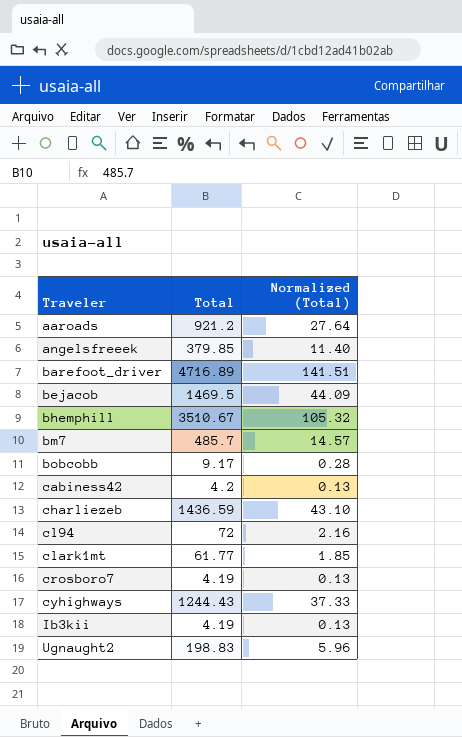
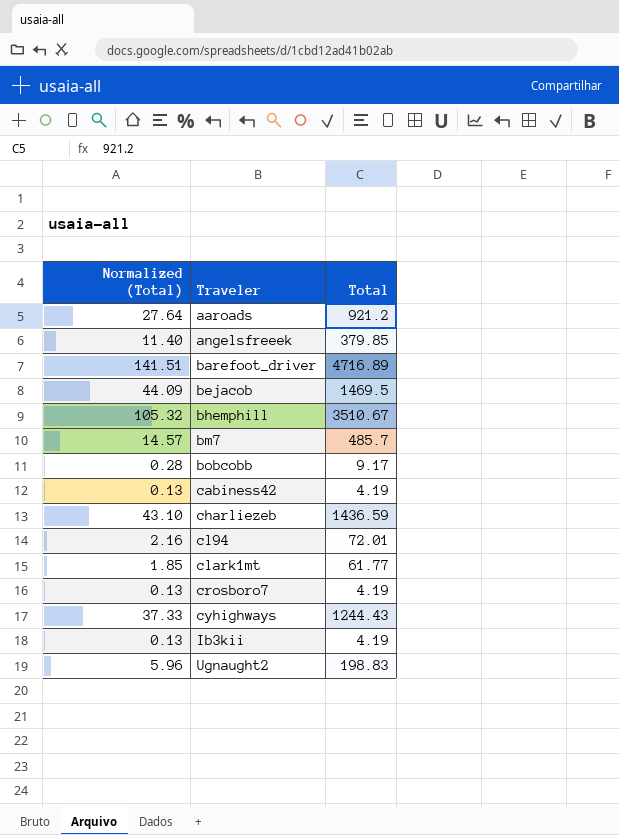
column Normalized (Total) | position: 3 -> 1
cabiness42 | Total: 4.2 -> 4.19
cl94 | Total: 72 -> 72.01

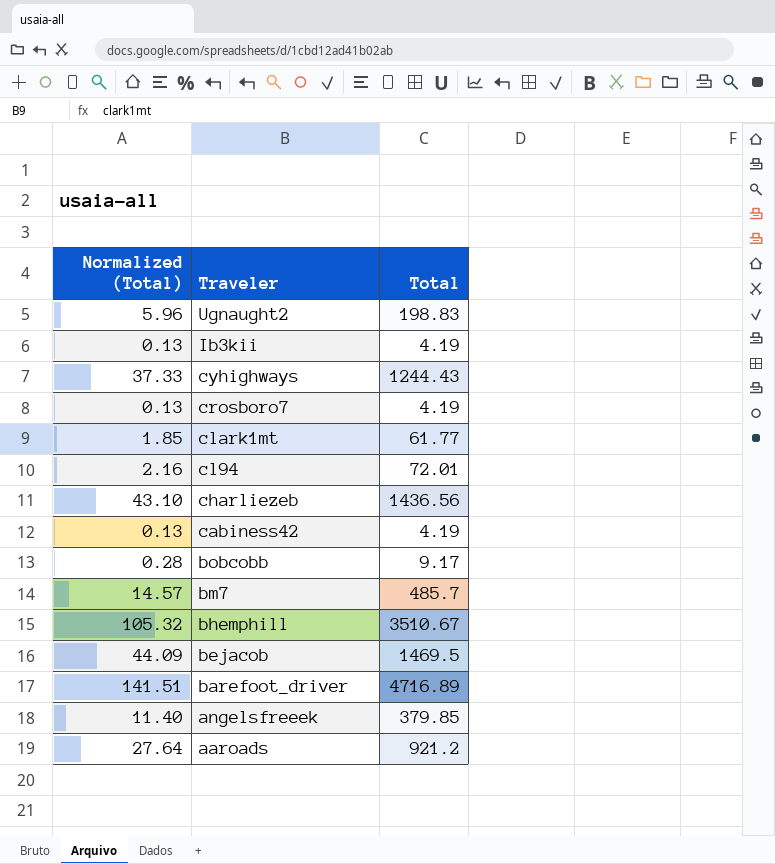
row order: Traveler ascending -> Traveler descending
charliezeb | Total: 1436.59 -> 1436.56

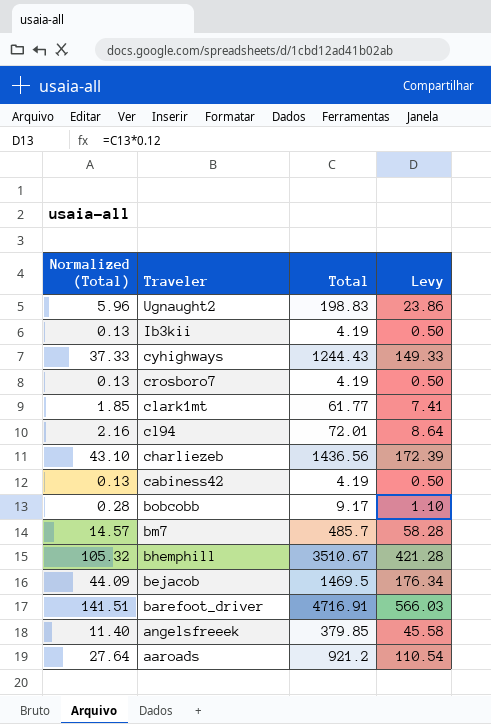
column Levy | formula: none -> [Total] * 0.12
barefoot_driver | Total: 4716.89 -> 4716.91

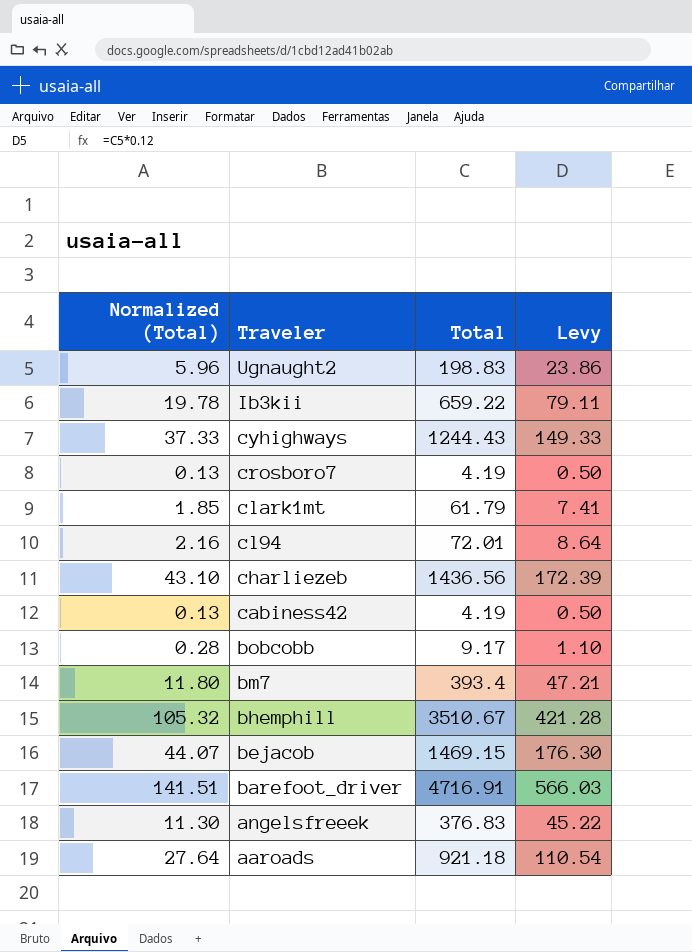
Ib3kii | Normalized (Total): 0.13 -> 19.78
Ib3kii | Total: 4.19 -> 659.22
Ib3kii | Levy: 0.50 -> 79.11
clark1mt | Total: 61.77 -> 61.79
bm7 | Normalized (Total): 14.57 -> 11.80
bm7 | Total: 485.7 -> 393.4
bm7 | Levy: 58.28 -> 47.21
bejacob | Normalized (Total): 44.09 -> 44.07
bejacob | Total: 1469.5 -> 1469.15
bejacob | Levy: 176.34 -> 176.30
angelsfreeek | Normalized (Total): 11.40 -> 11.30
angelsfreeek | Total: 379.85 -> 376.83
angelsfreeek | Levy: 45.58 -> 45.22
aaroads | Total: 921.2 -> 921.18

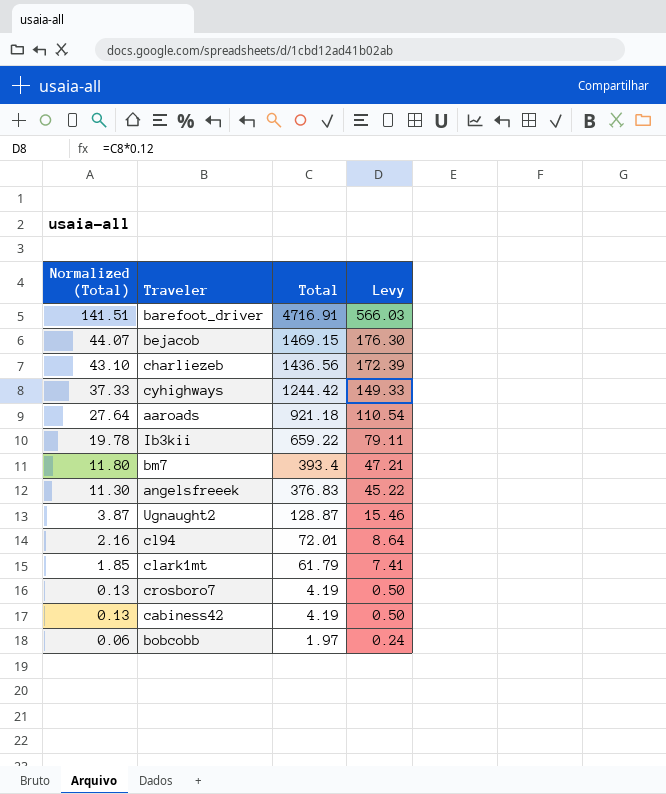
row order: Traveler descending -> Normalized (Total) descending
row bhemphill: 105.32 | 3510.67 | 421.28 -> none
cyhighways | Total: 1244.43 -> 1244.42
Ugnaught2 | Normalized (Total): 5.96 -> 3.87
Ugnaught2 | Total: 198.83 -> 128.87
Ugnaught2 | Levy: 23.86 -> 15.46
bobcobb | Normalized (Total): 0.28 -> 0.06
bobcobb | Total: 9.17 -> 1.97
bobcobb | Levy: 1.10 -> 0.24

